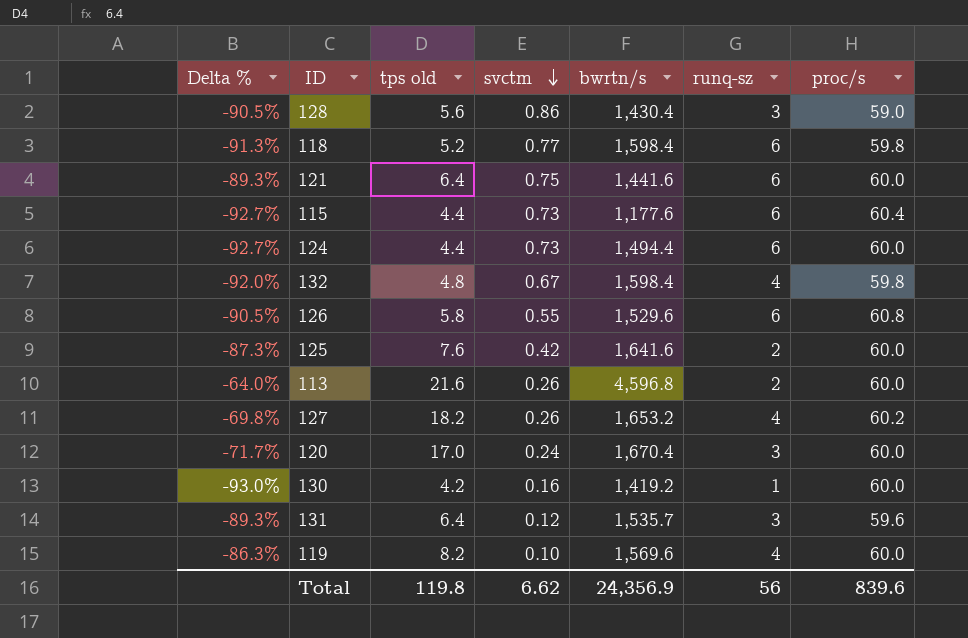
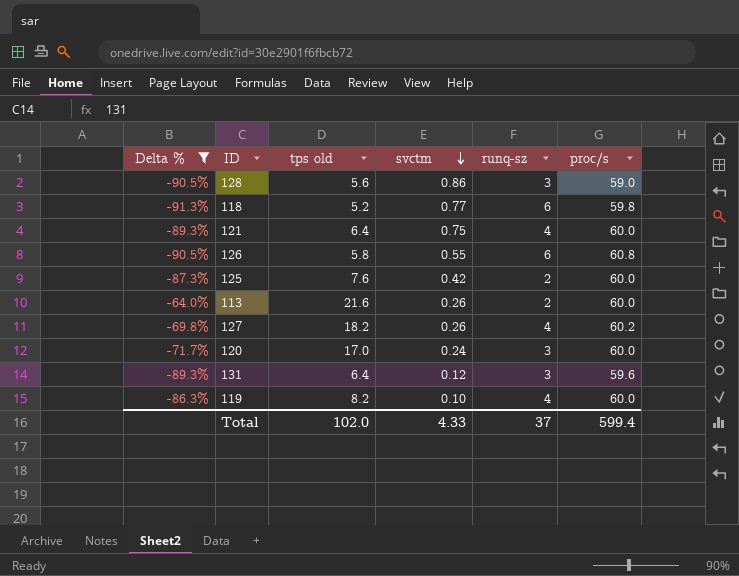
filter: none -> Delta % >= -91.3%
column bwrtn/s | position: 5 -> none
121 | runq-sz: 6 -> 4
Total | tps old: 119.8 -> 102.0
Total | svctm: 6.62 -> 4.33
Total | runq-sz: 56 -> 37
Total | proc/s: 839.6 -> 599.4

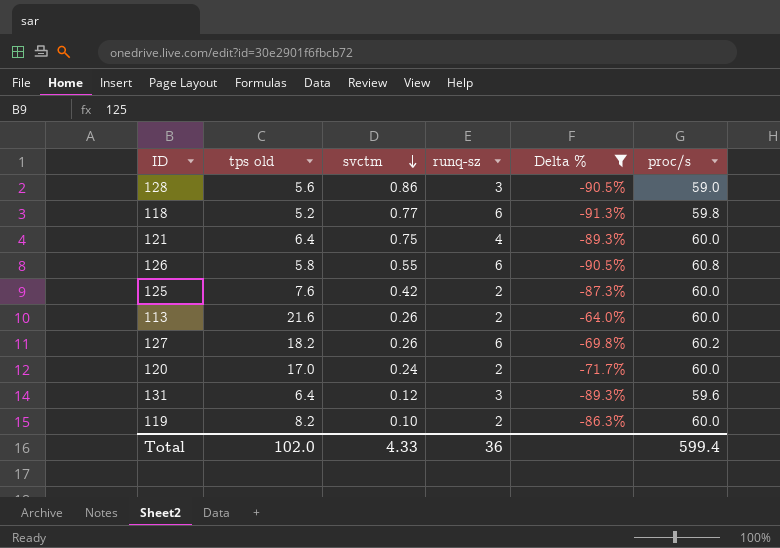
column Delta % | position: 1 -> 5
127 | runq-sz: 4 -> 6
120 | runq-sz: 3 -> 2
119 | runq-sz: 4 -> 2
Total | runq-sz: 37 -> 36

